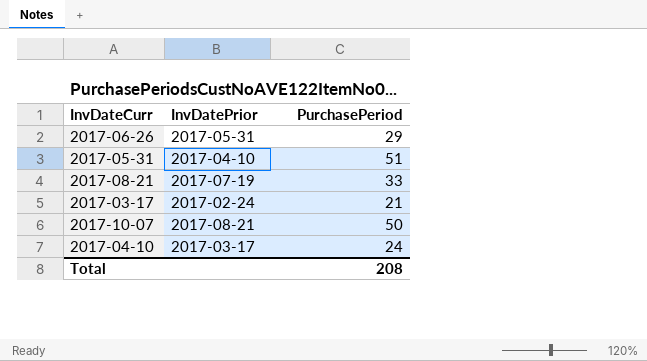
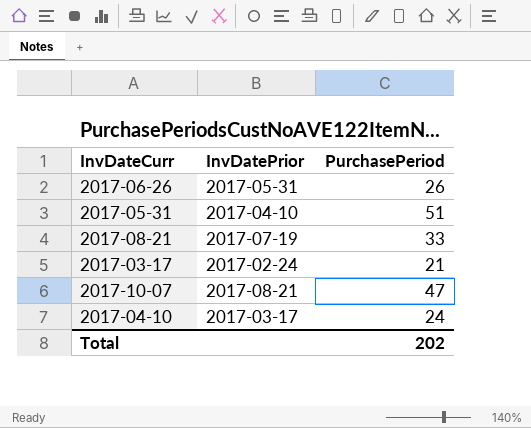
2017-06-26 | PurchasePeriod: 29 -> 26
2017-10-07 | PurchasePeriod: 50 -> 47
Total | PurchasePeriod: 208 -> 202

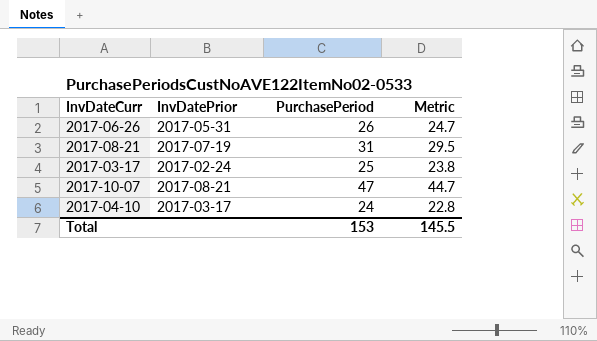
column Metric | formula: none -> [PurchasePeriod] * 0.95
row 2017-05-31: 2017-04-10 | 51 -> none
2017-08-21 | PurchasePeriod: 33 -> 31
2017-03-17 | PurchasePeriod: 21 -> 25
Total | PurchasePeriod: 202 -> 153

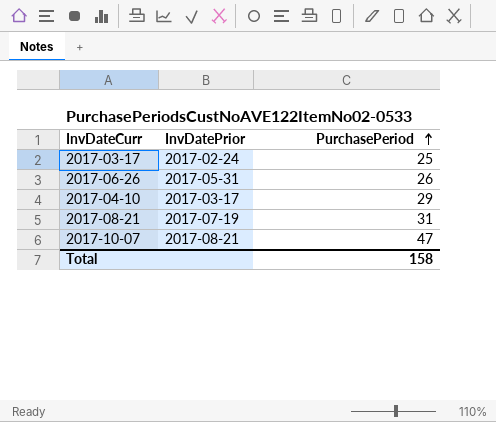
row order: none -> PurchasePeriod ascending
column Metric | formula: [PurchasePeriod] * 0.95 -> none
2017-04-10 | PurchasePeriod: 24 -> 29
Total | PurchasePeriod: 153 -> 158

